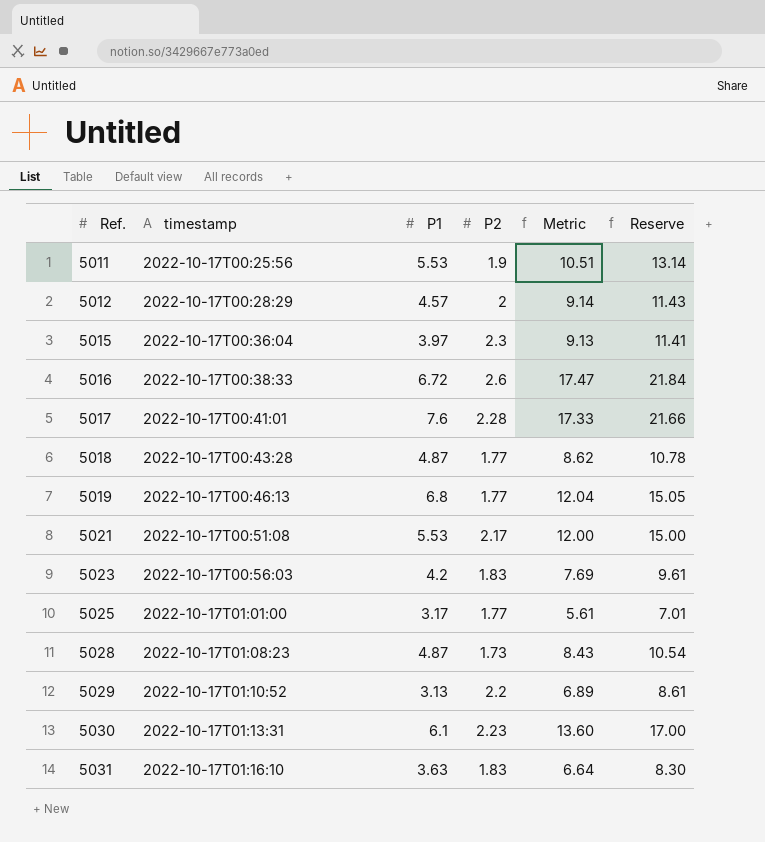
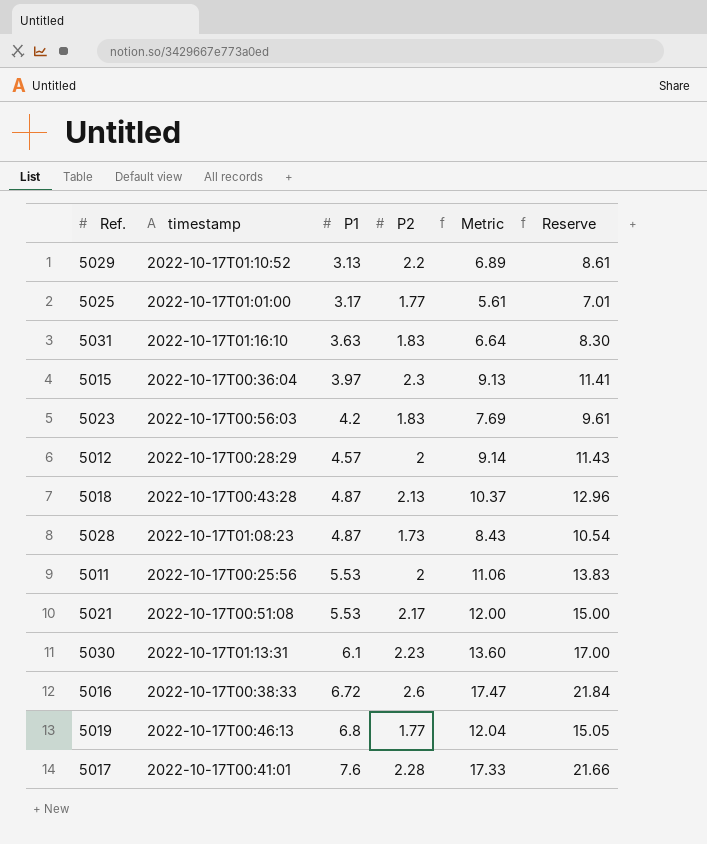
row order: Ref. ascending -> P1 ascending
5018 | P2: 1.77 -> 2.13
5018 | Metric: 8.62 -> 10.37
5018 | Reserve: 10.78 -> 12.96
5011 | P2: 1.9 -> 2
5011 | Metric: 10.51 -> 11.06
5011 | Reserve: 13.14 -> 13.83

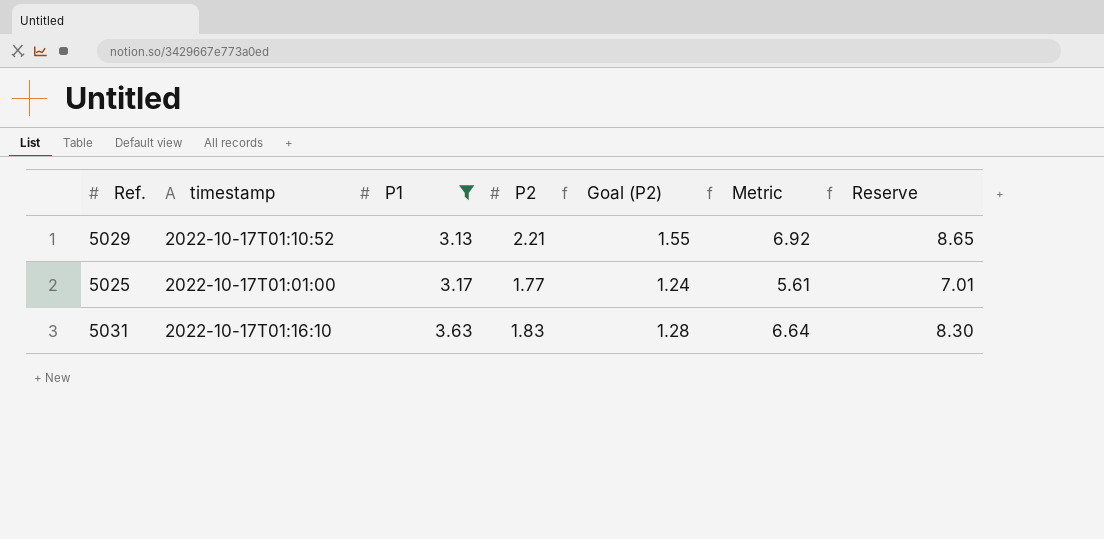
filter: none -> P1 <= 3.63
column Goal (P2) | formula: none -> [P2] * 0.7
5029 | P2: 2.2 -> 2.21
5029 | Metric: 6.89 -> 6.92
5029 | Reserve: 8.61 -> 8.65

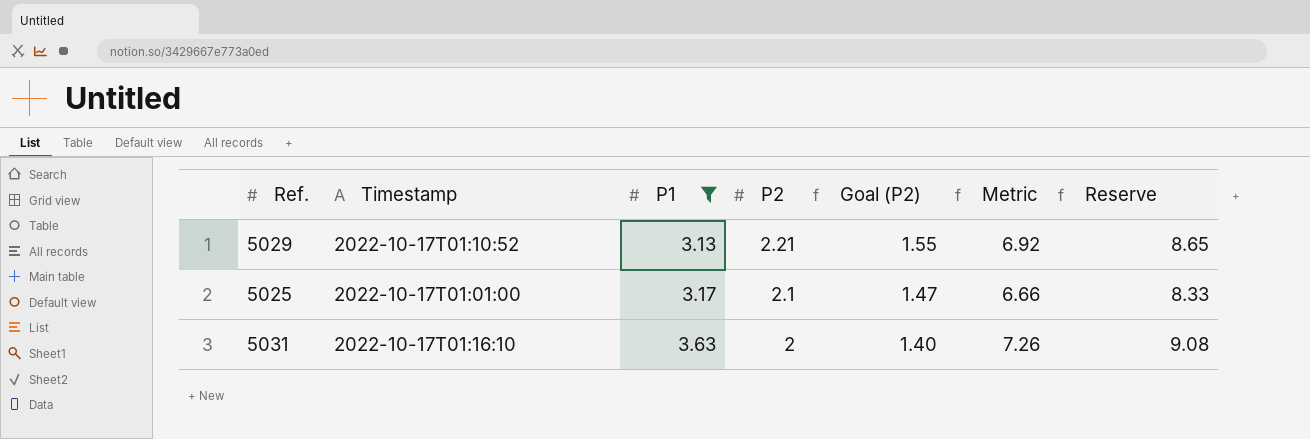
column name: timestamp -> Timestamp
5025 | P2: 1.77 -> 2.1
5025 | Goal (P2): 1.24 -> 1.47
5025 | Metric: 5.61 -> 6.66
5025 | Reserve: 7.01 -> 8.33
5031 | P2: 1.83 -> 2
5031 | Goal (P2): 1.28 -> 1.40
5031 | Metric: 6.64 -> 7.26
5031 | Reserve: 8.30 -> 9.08

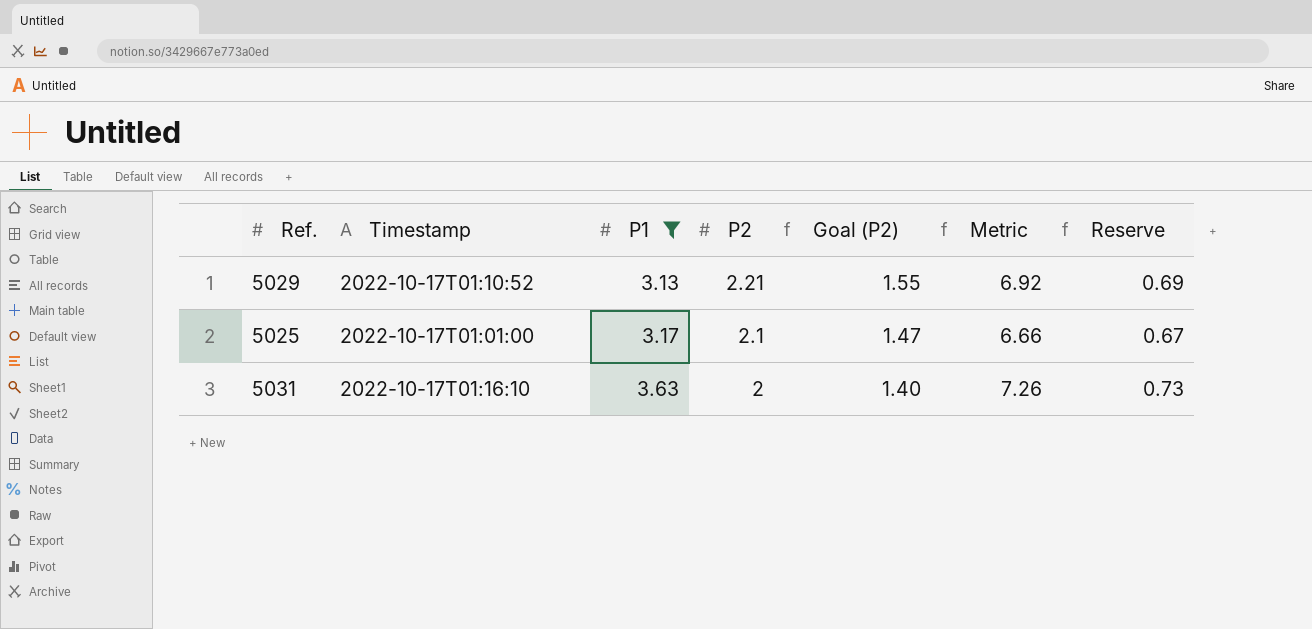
column Reserve | formula: [Metric] * 1.25 -> [Metric] * 0.1

